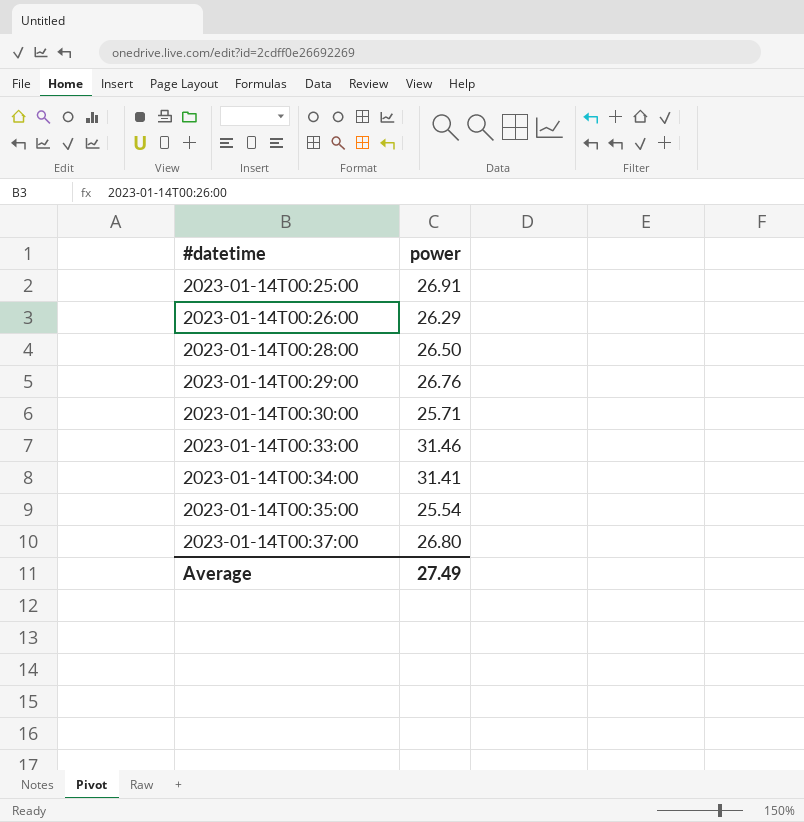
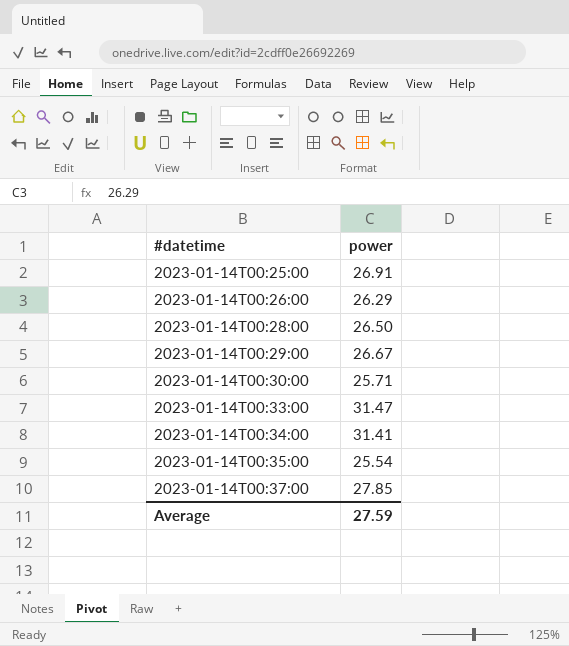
2023-01-14T00:29:00 | power: 26.76 -> 26.67
2023-01-14T00:33:00 | power: 31.46 -> 31.47
2023-01-14T00:37:00 | power: 26.80 -> 27.85
Average | power: 27.49 -> 27.59

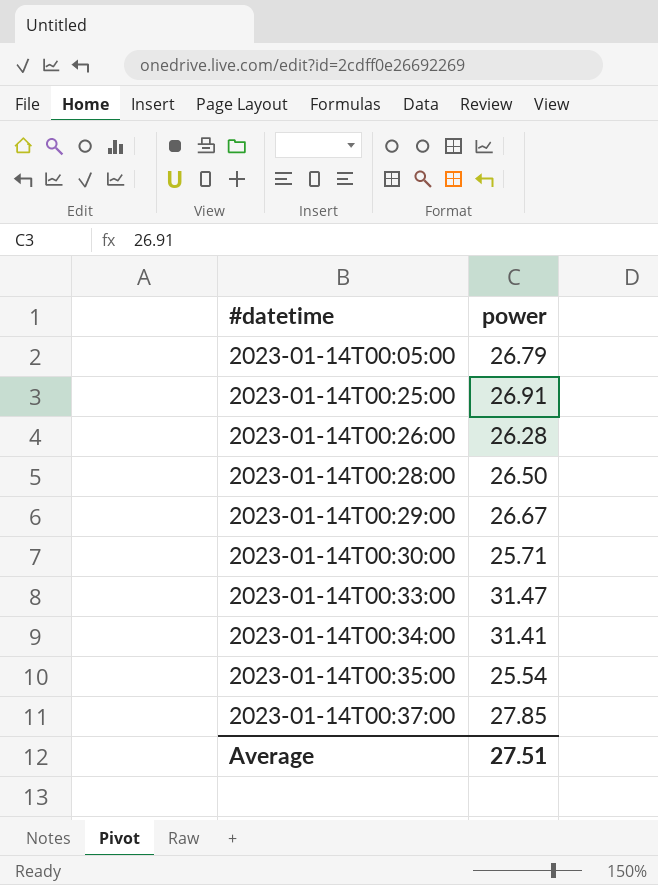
row 2023-01-14T00:05:00: none -> 26.79
2023-01-14T00:26:00 | power: 26.29 -> 26.28
Average | power: 27.59 -> 27.51

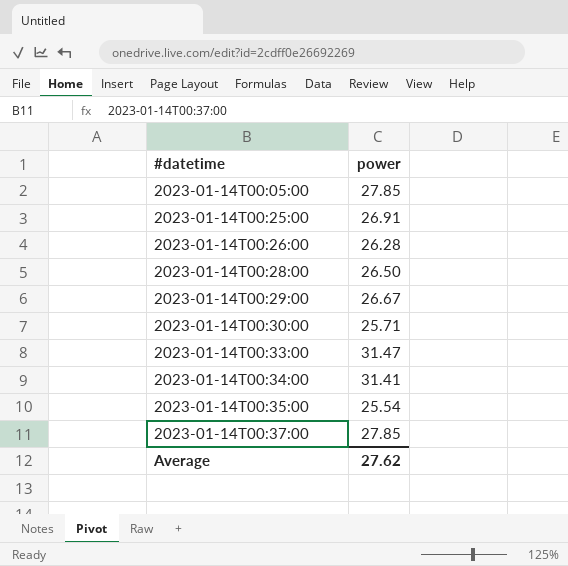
2023-01-14T00:05:00 | power: 26.79 -> 27.85
Average | power: 27.51 -> 27.62

